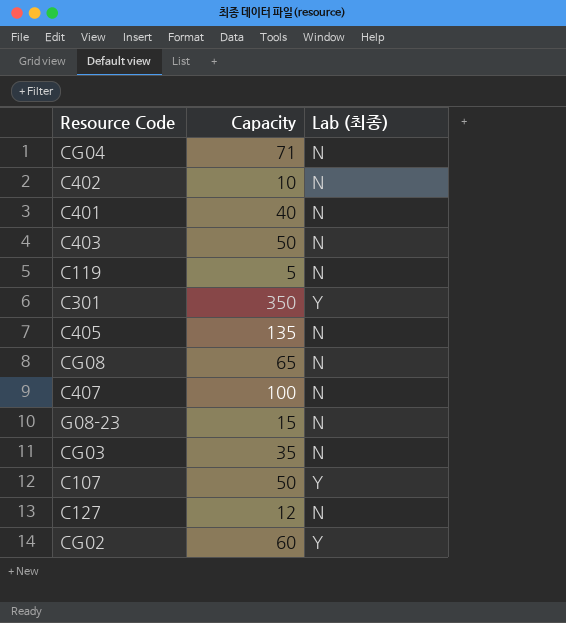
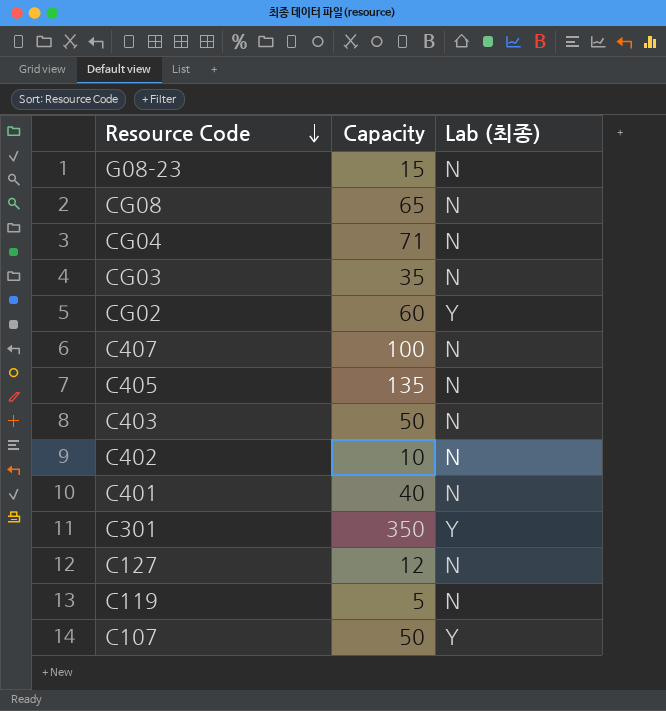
row order: none -> Resource Code descending

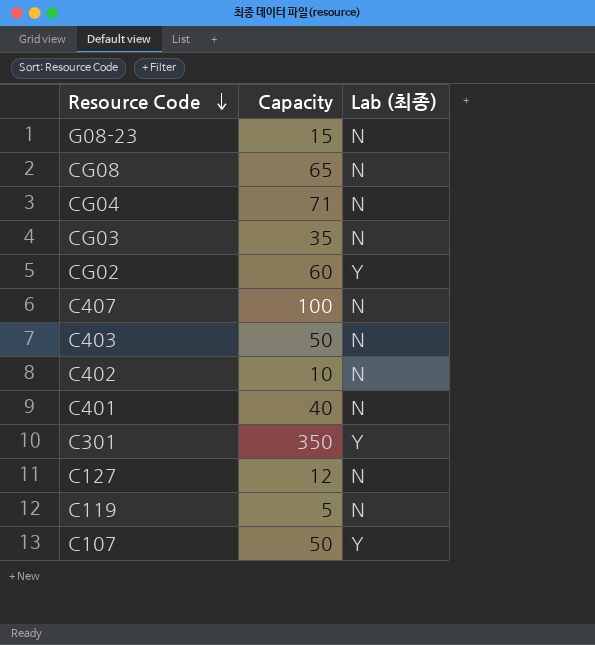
row C405: 135 | N -> none

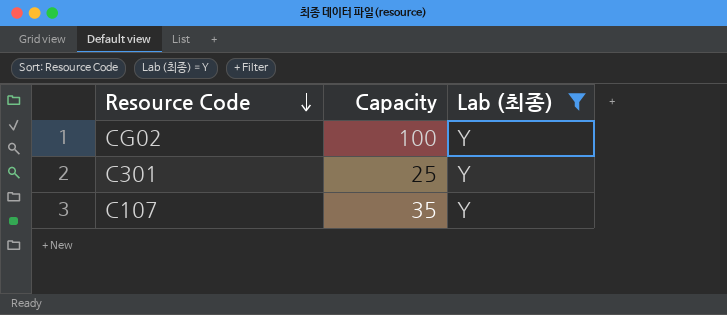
filter: none -> Lab (최종) = Y
CG02 | Capacity: 60 -> 100
C301 | Capacity: 350 -> 25
C107 | Capacity: 50 -> 35

